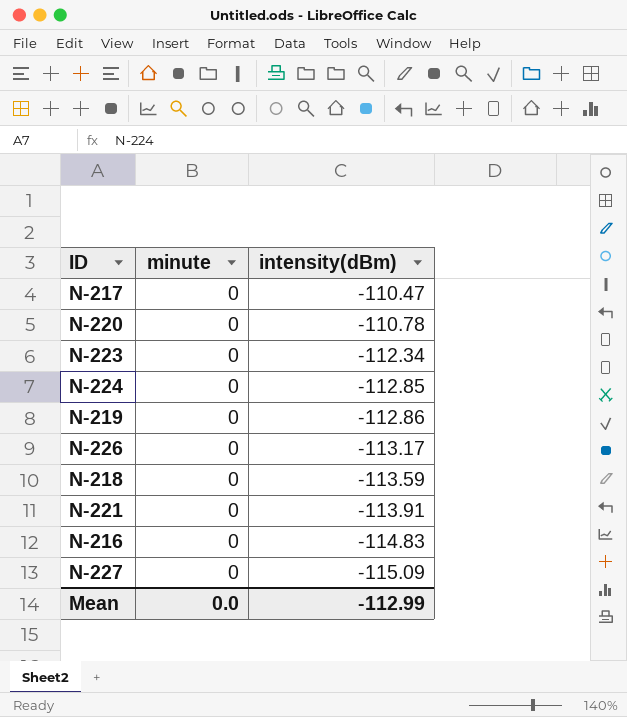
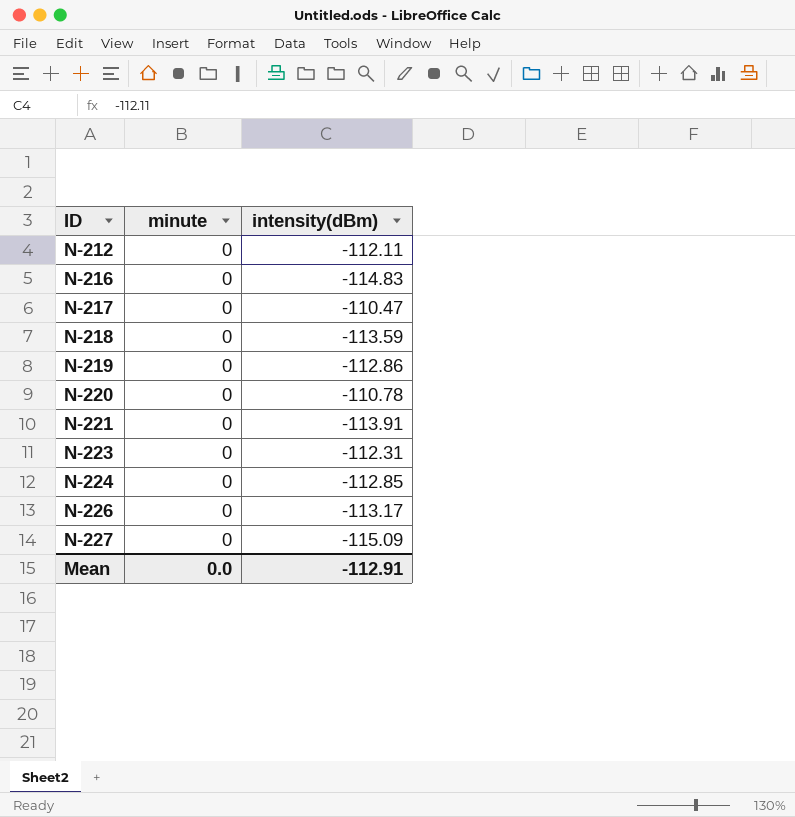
row order: intensity(dBm) descending -> ID ascending
row N-212: none -> 0 | -112.11
N-223 | intensity(dBm): -112.34 -> -112.31
Mean | intensity(dBm): -112.99 -> -112.91

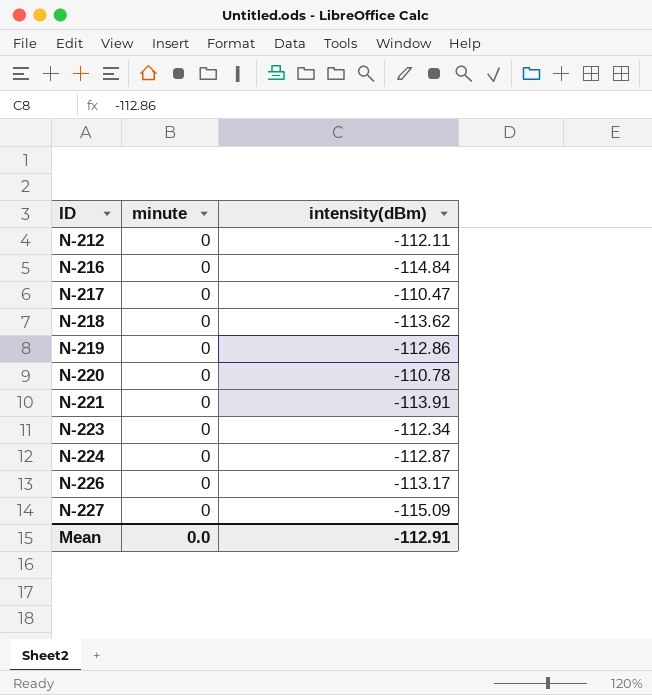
N-216 | intensity(dBm): -114.83 -> -114.84
N-218 | intensity(dBm): -113.59 -> -113.62
N-223 | intensity(dBm): -112.31 -> -112.34
N-224 | intensity(dBm): -112.85 -> -112.87

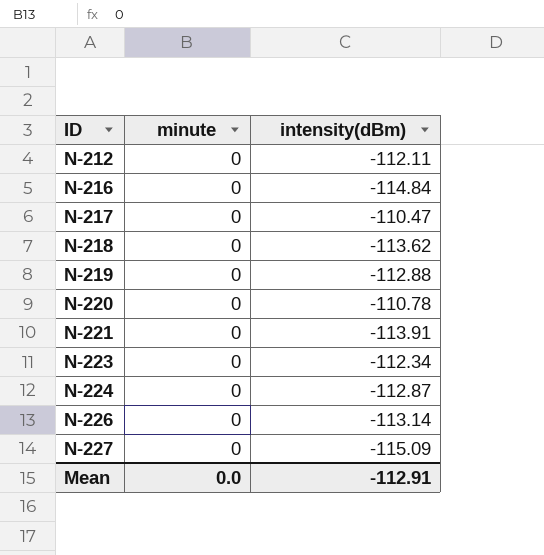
N-219 | intensity(dBm): -112.86 -> -112.88
N-226 | intensity(dBm): -113.17 -> -113.14

